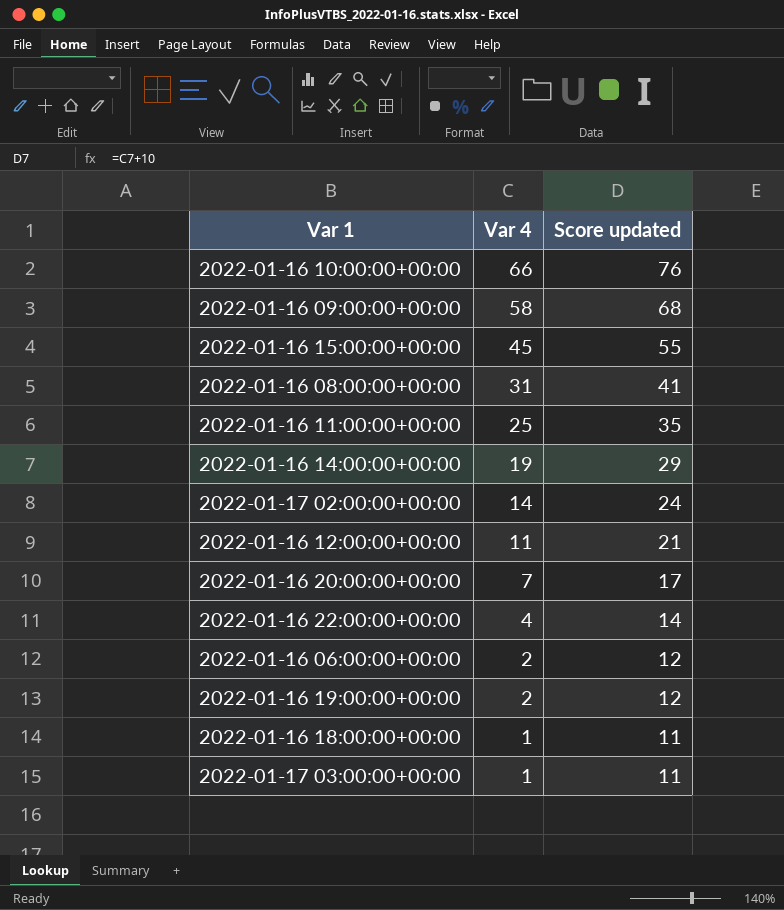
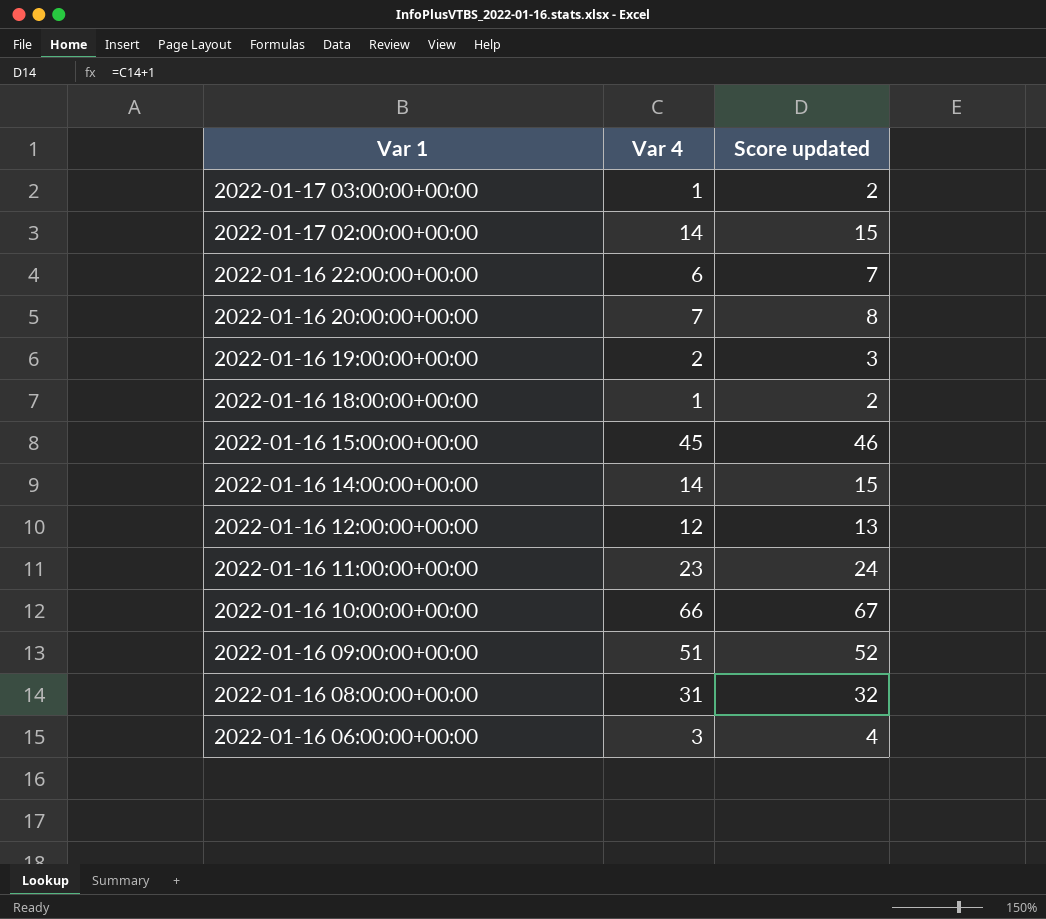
row order: Var 4 descending -> Var 1 descending
column Score updated | formula: [Var 4] + 10 -> [Var 4] + 1
2022-01-16 22:00:00+00:00 | Var 4: 4 -> 6
2022-01-16 14:00:00+00:00 | Var 4: 19 -> 14
2022-01-16 12:00:00+00:00 | Var 4: 11 -> 12
2022-01-16 11:00:00+00:00 | Var 4: 25 -> 23
2022-01-16 09:00:00+00:00 | Var 4: 58 -> 51
2022-01-16 06:00:00+00:00 | Var 4: 2 -> 3

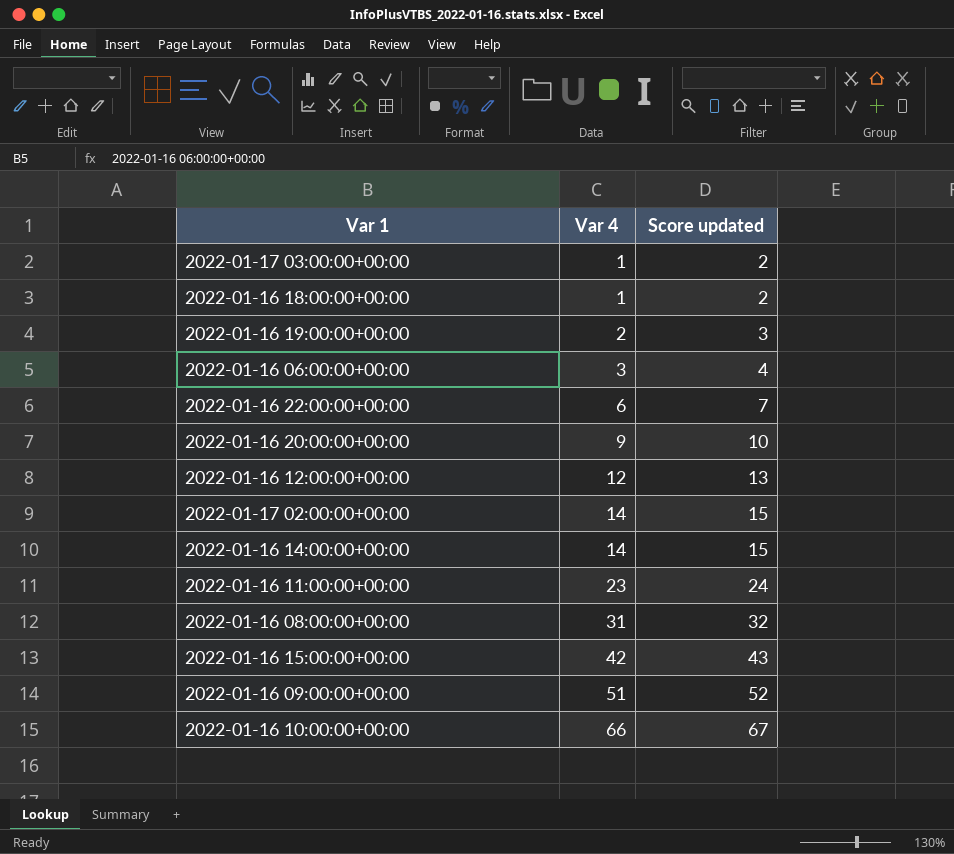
row order: Var 1 descending -> Var 4 ascending
2022-01-16 20:00:00+00:00 | Var 4: 7 -> 9
2022-01-16 20:00:00+00:00 | Score updated: 8 -> 10
2022-01-16 15:00:00+00:00 | Var 4: 45 -> 42
2022-01-16 15:00:00+00:00 | Score updated: 46 -> 43

